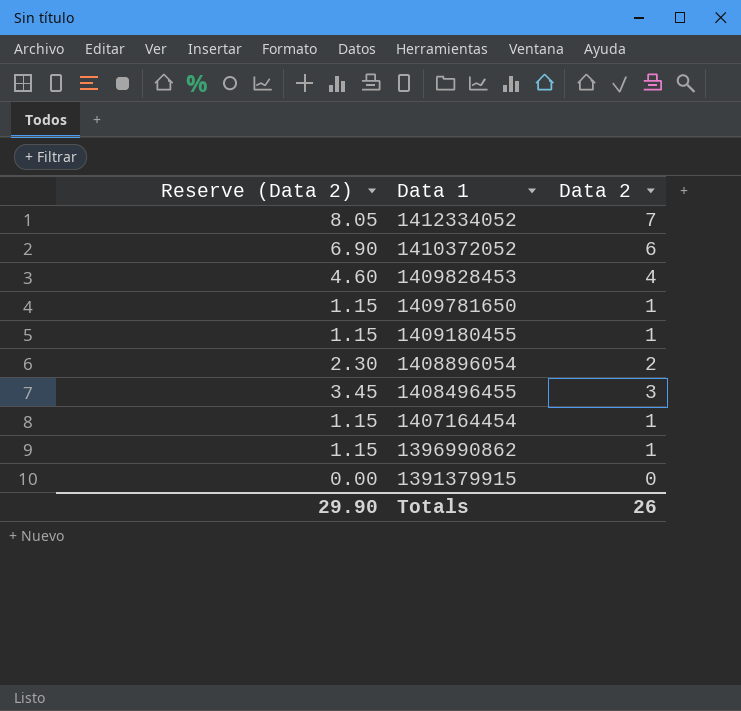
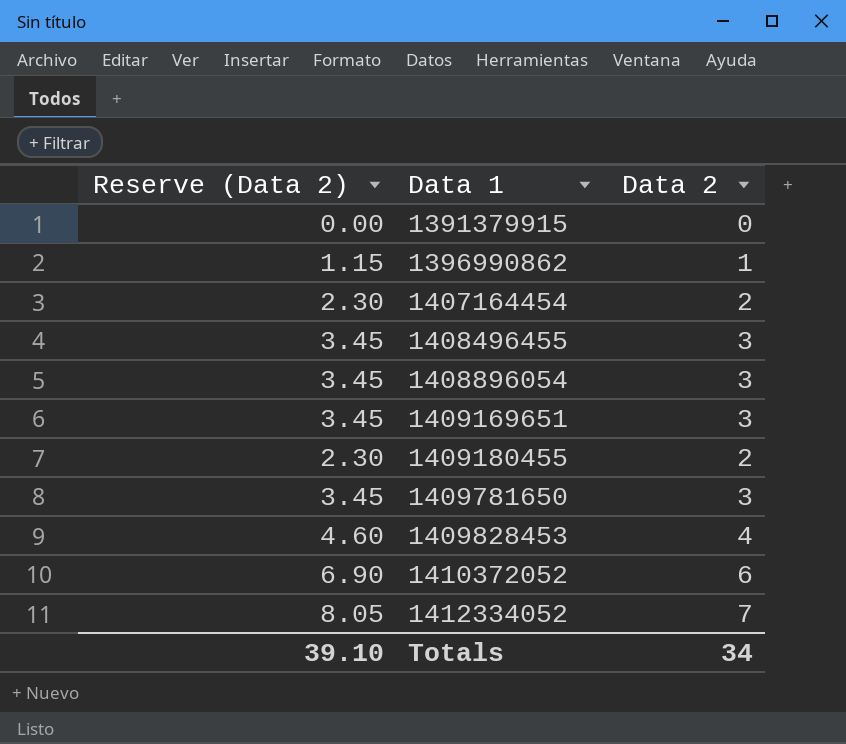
row order: Data 1 descending -> Data 1 ascending
1407164454 | Reserve (Data 2): 1.15 -> 2.30
1407164454 | Data 2: 1 -> 2
1408896054 | Reserve (Data 2): 2.30 -> 3.45
1408896054 | Data 2: 2 -> 3
row 1409169651: none -> 3.45 | 3
1409180455 | Reserve (Data 2): 1.15 -> 2.30
1409180455 | Data 2: 1 -> 2
1409781650 | Reserve (Data 2): 1.15 -> 3.45
1409781650 | Data 2: 1 -> 3
Totals | Reserve (Data 2): 29.90 -> 39.10
Totals | Data 2: 26 -> 34

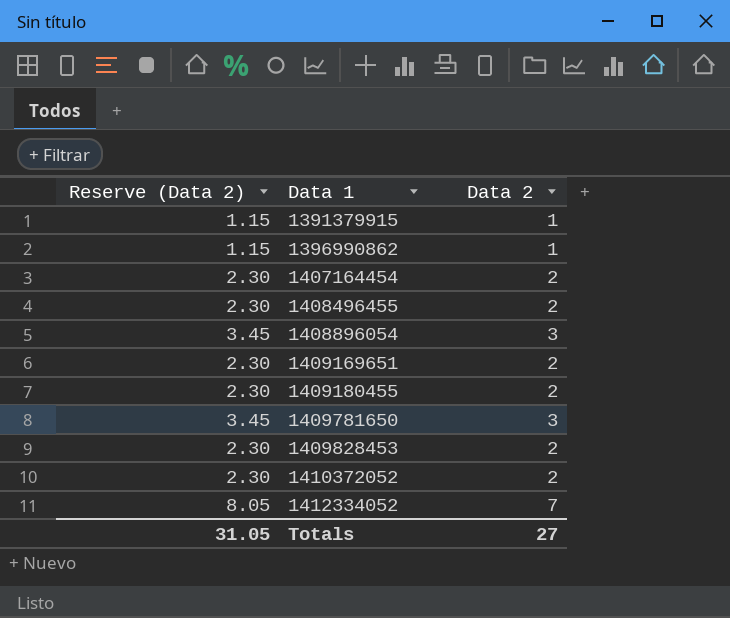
1391379915 | Reserve (Data 2): 0.00 -> 1.15
1391379915 | Data 2: 0 -> 1
1408496455 | Reserve (Data 2): 3.45 -> 2.30
1408496455 | Data 2: 3 -> 2
1409169651 | Reserve (Data 2): 3.45 -> 2.30
1409169651 | Data 2: 3 -> 2
1409828453 | Reserve (Data 2): 4.60 -> 2.30
1409828453 | Data 2: 4 -> 2
1410372052 | Reserve (Data 2): 6.90 -> 2.30
1410372052 | Data 2: 6 -> 2
Totals | Reserve (Data 2): 39.10 -> 31.05
Totals | Data 2: 34 -> 27

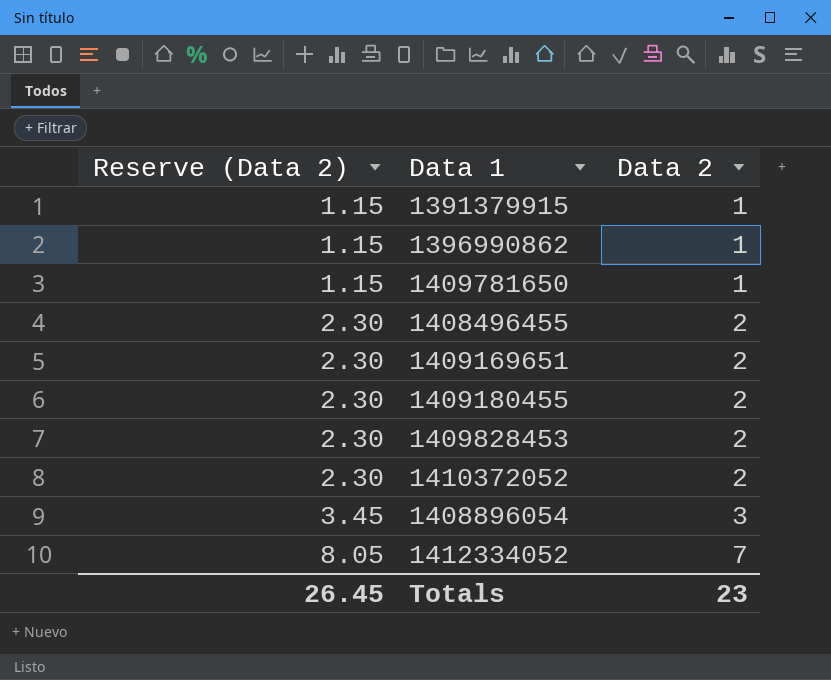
row order: Data 1 ascending -> Reserve (Data 2) ascending
row 1407164454: 2.30 | 2 -> none
1409781650 | Reserve (Data 2): 3.45 -> 1.15
1409781650 | Data 2: 3 -> 1
Totals | Reserve (Data 2): 31.05 -> 26.45
Totals | Data 2: 27 -> 23

